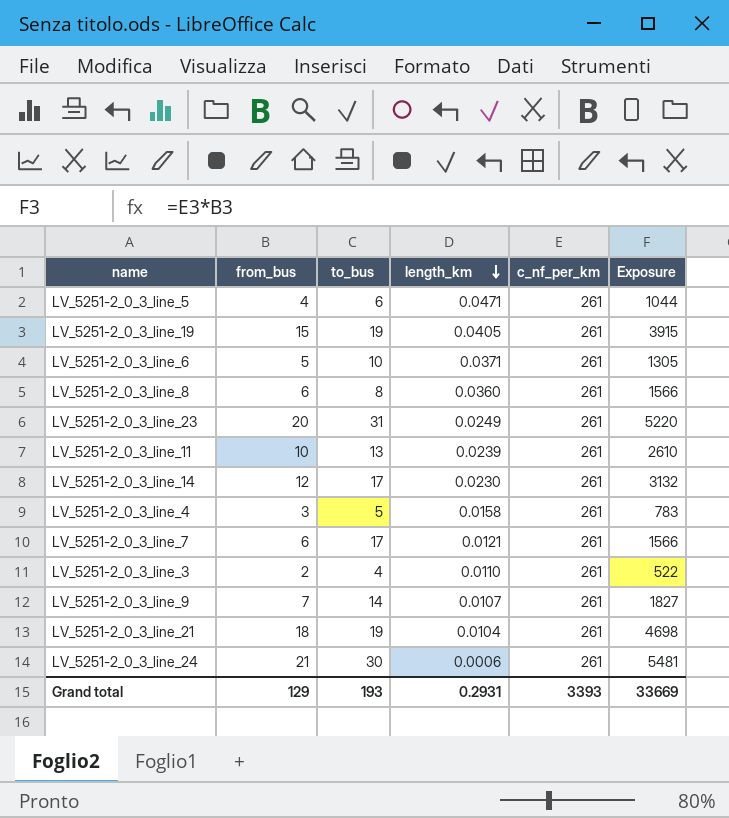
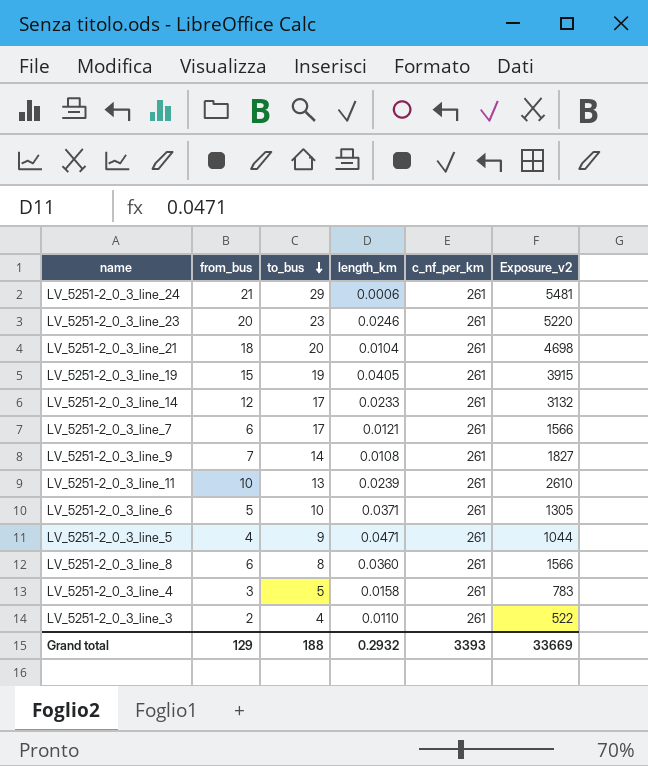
row order: length_km descending -> to_bus descending
column name: Exposure -> Exposure_v2
LV_5251-2_0_3_line_24 | to_bus: 30 -> 29
LV_5251-2_0_3_line_23 | to_bus: 31 -> 23
LV_5251-2_0_3_line_23 | length_km: 0.0249 -> 0.0246
LV_5251-2_0_3_line_21 | to_bus: 19 -> 20
LV_5251-2_0_3_line_14 | length_km: 0.0230 -> 0.0233
LV_5251-2_0_3_line_9 | length_km: 0.0107 -> 0.0108
LV_5251-2_0_3_line_5 | to_bus: 6 -> 9
Grand total | to_bus: 193 -> 188
Grand total | length_km: 0.2931 -> 0.2932

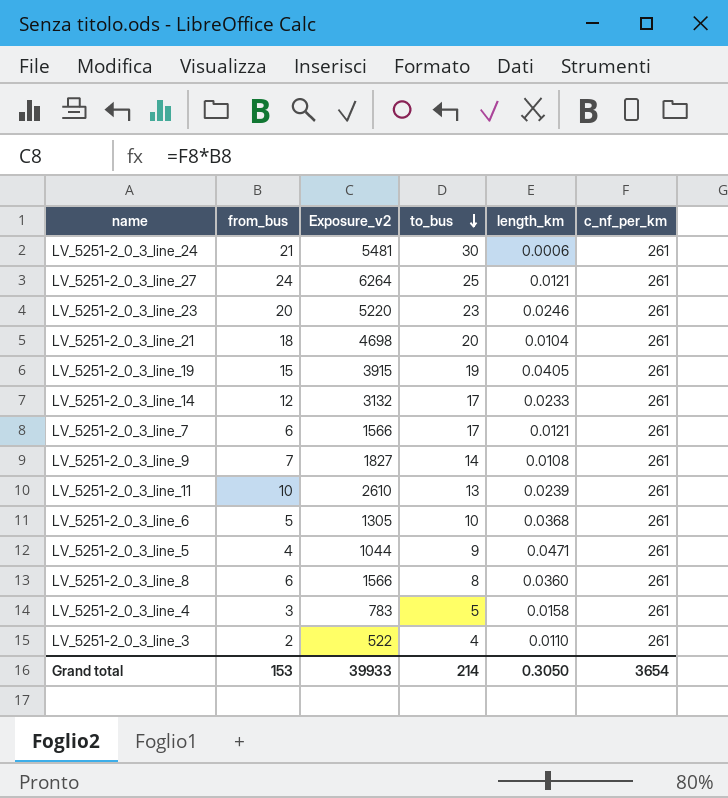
column Exposure_v2 | position: 6 -> 3
LV_5251-2_0_3_line_24 | to_bus: 29 -> 30
row LV_5251-2_0_3_line_27: none -> 24 | 6264 | 25 | 0.0121 | 261
LV_5251-2_0_3_line_6 | length_km: 0.0371 -> 0.0368
Grand total | from_bus: 129 -> 153
Grand total | Exposure_v2: 33669 -> 39933
Grand total | to_bus: 188 -> 214
Grand total | length_km: 0.2932 -> 0.3050
Grand total | c_nf_per_km: 3393 -> 3654

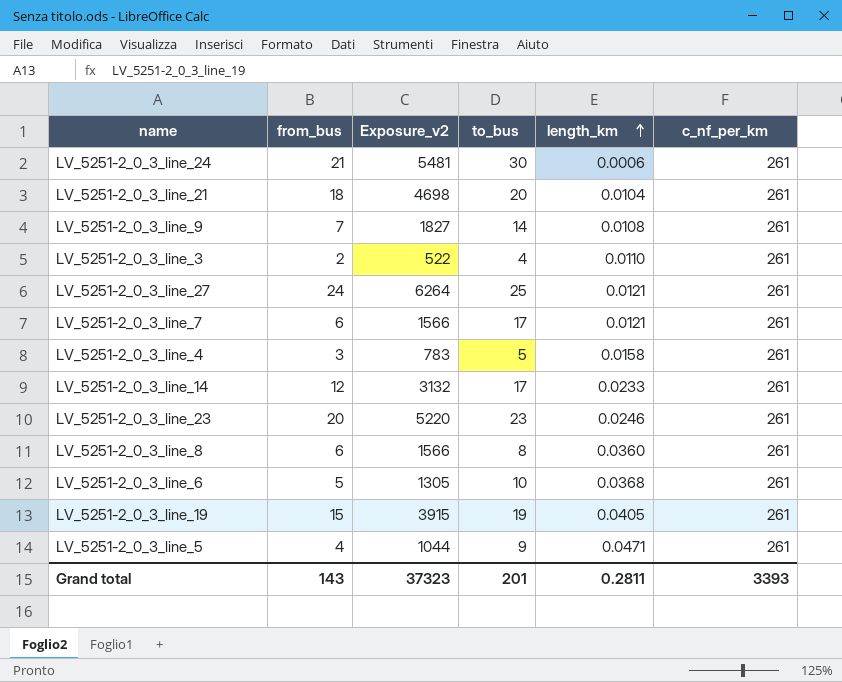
row order: to_bus descending -> length_km ascending
row LV_5251-2_0_3_line_11: 10 | 2610 | 13 | 0.0239 | 261 -> none
Grand total | from_bus: 153 -> 143
Grand total | Exposure_v2: 39933 -> 37323
Grand total | to_bus: 214 -> 201
Grand total | length_km: 0.3050 -> 0.2811
Grand total | c_nf_per_km: 3654 -> 3393

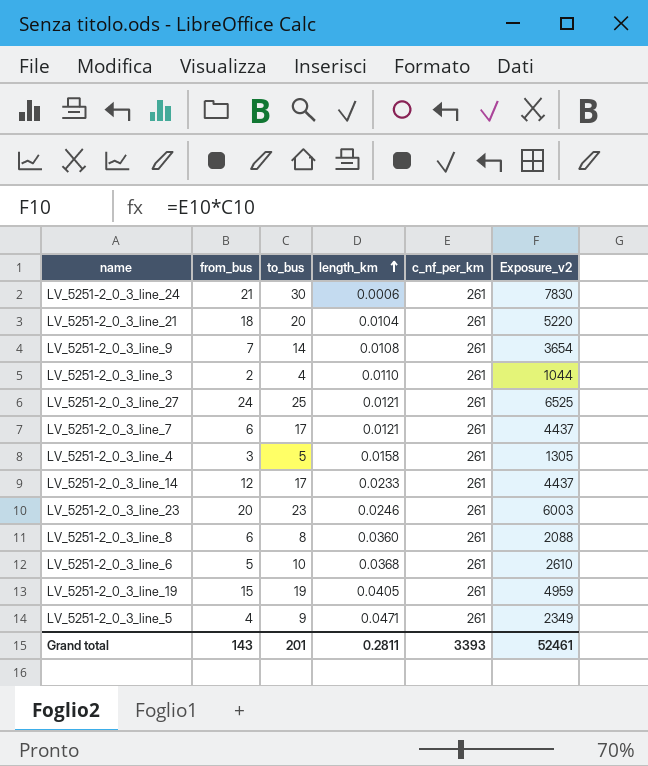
column Exposure_v2 | formula: [from_bus] * [c_nf_per_km] -> [to_bus] * [c_nf_per_km]
column Exposure_v2 | position: 3 -> 6
Grand total | Exposure_v2: 37323 -> 52461

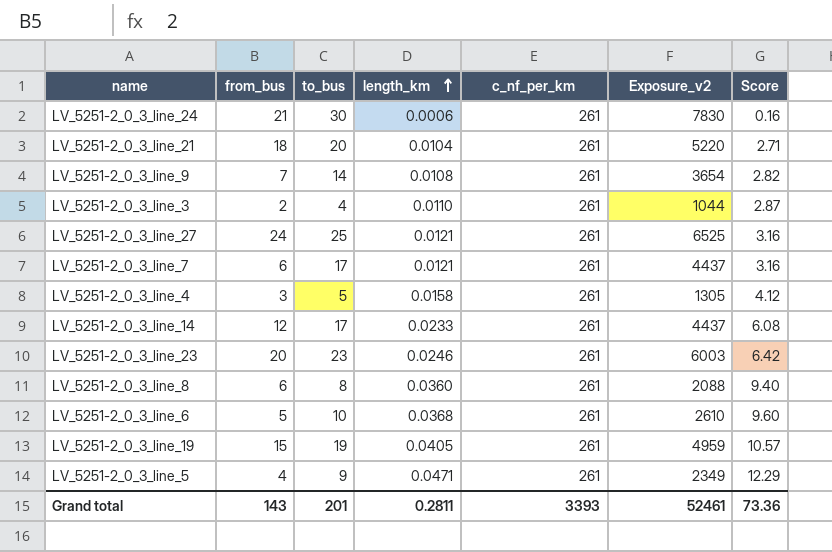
column Score | formula: none -> [length_km] * [c_nf_per_km]

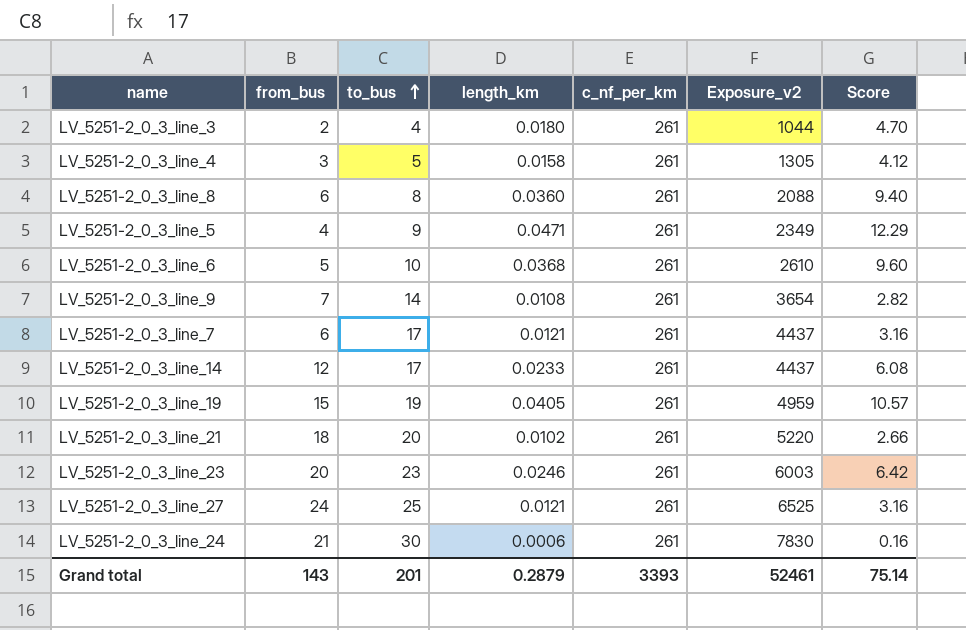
row order: length_km ascending -> to_bus ascending
LV_5251-2_0_3_line_3 | length_km: 0.0110 -> 0.0180
LV_5251-2_0_3_line_3 | Score: 2.87 -> 4.70
LV_5251-2_0_3_line_21 | length_km: 0.0104 -> 0.0102
LV_5251-2_0_3_line_21 | Score: 2.71 -> 2.66
Grand total | length_km: 0.2811 -> 0.2879
Grand total | Score: 73.36 -> 75.14

